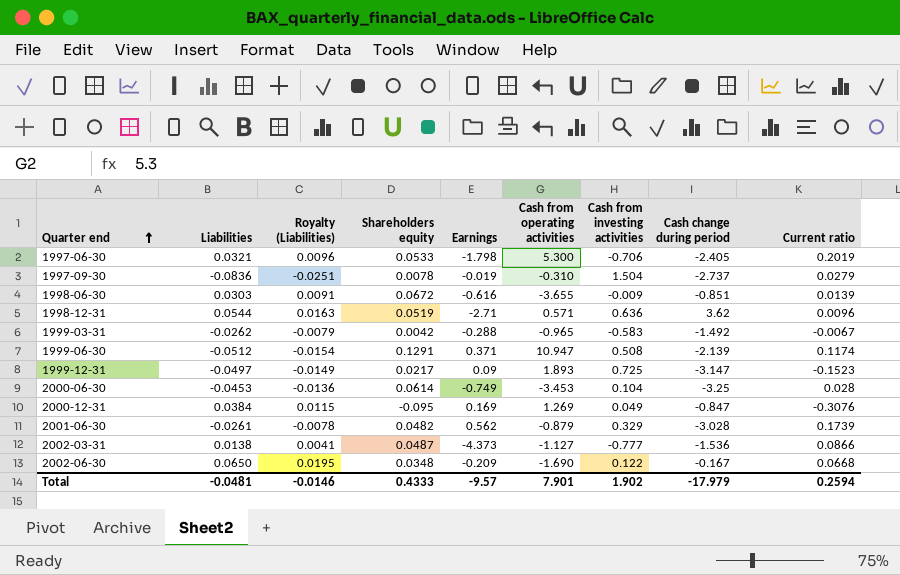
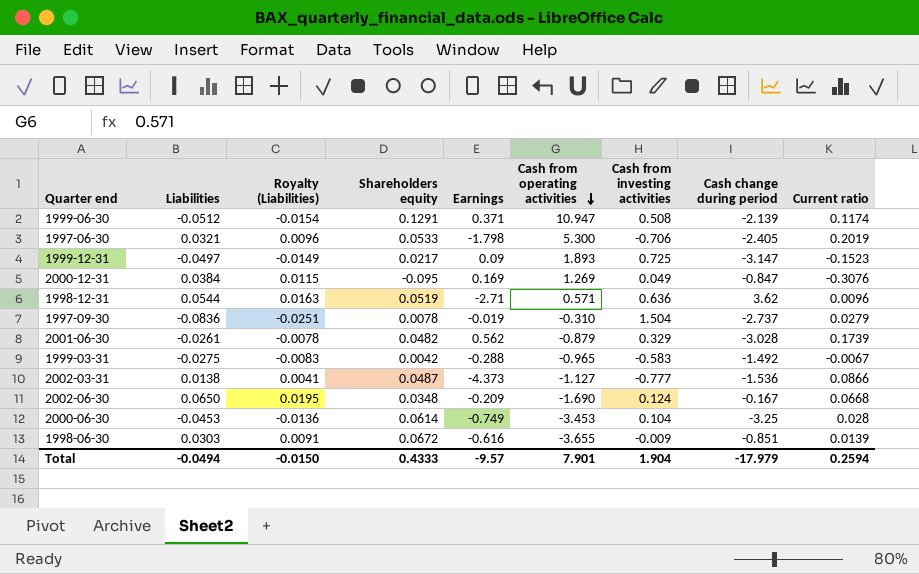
row order: Quarter end ascending -> Cash from operating activities descending
1999-03-31 | Liabilities: -0.0262 -> -0.0275
1999-03-31 | Royalty (Liabilities): -0.0079 -> -0.0083
2002-06-30 | Cash from investing activities: 0.122 -> 0.124
Total | Liabilities: -0.0481 -> -0.0494
Total | Royalty (Liabilities): -0.0146 -> -0.0150
Total | Cash from investing activities: 1.902 -> 1.904

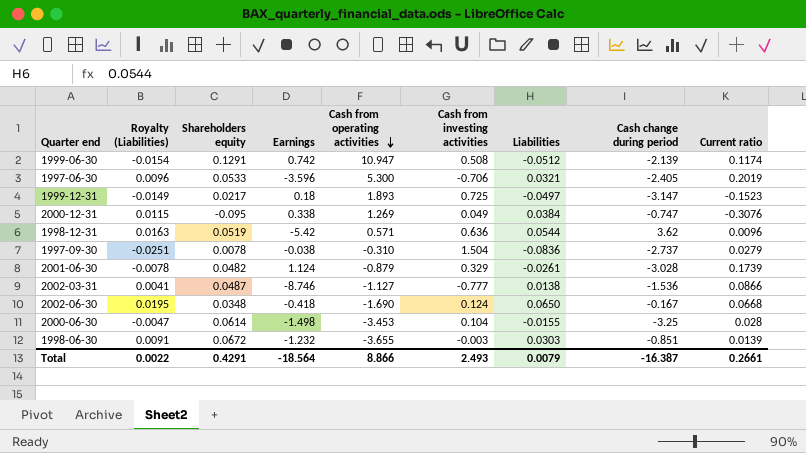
column Liabilities | position: 2 -> 7
row 1999-03-31: -0.0275 | -0.0083 | 0.0042 | -0.288 | -0.965 | -0.583 | -1.492 | -0.0067 -> none
1999-06-30 | Earnings: 0.371 -> 0.742
1997-06-30 | Earnings: -1.798 -> -3.596
1999-12-31 | Earnings: 0.09 -> 0.18
2000-12-31 | Earnings: 0.169 -> 0.338
2000-12-31 | Cash change during period: -0.847 -> -0.747
1998-12-31 | Earnings: -2.71 -> -5.42
1997-09-30 | Earnings: -0.019 -> -0.038
2001-06-30 | Earnings: 0.562 -> 1.124
2002-03-31 | Earnings: -4.373 -> -8.746
2002-06-30 | Earnings: -0.209 -> -0.418
2000-06-30 | Royalty (Liabilities): -0.0136 -> -0.0047
2000-06-30 | Earnings: -0.749 -> -1.498
2000-06-30 | Liabilities: -0.0453 -> -0.0155
1998-06-30 | Earnings: -0.616 -> -1.232
1998-06-30 | Cash from investing activities: -0.009 -> -0.003
Total | Royalty (Liabilities): -0.0150 -> 0.0022
Total | Shareholders equity: 0.4333 -> 0.4291
Total | Earnings: -9.57 -> -18.564
Total | Cash from operating activities: 7.901 -> 8.866
Total | Cash from investing activities: 1.904 -> 2.493
Total | Liabilities: -0.0494 -> 0.0079
Total | Cash change during period: -17.979 -> -16.387
Total | Current ratio: 0.2594 -> 0.2661

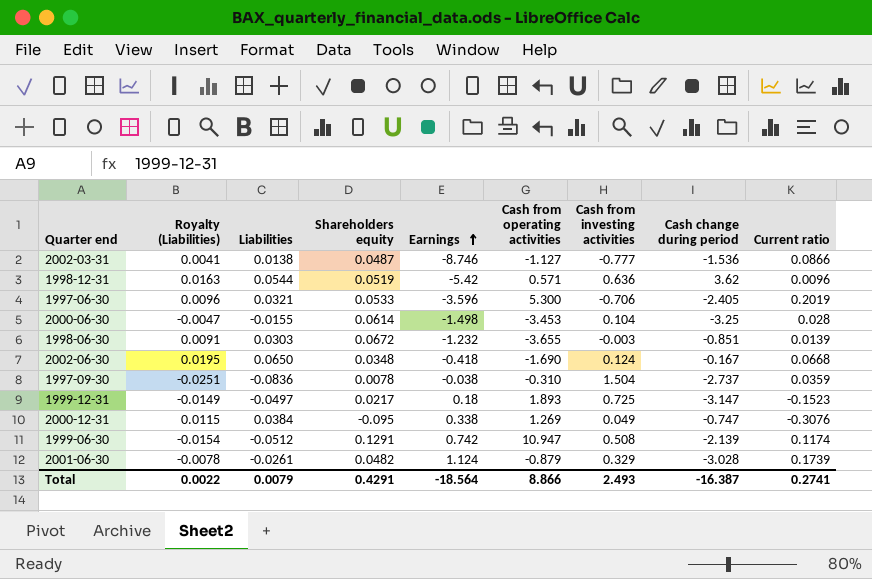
row order: Cash from operating activities descending -> Earnings ascending
column Liabilities | position: 7 -> 3
1997-09-30 | Current ratio: 0.0279 -> 0.0359
Total | Current ratio: 0.2661 -> 0.2741

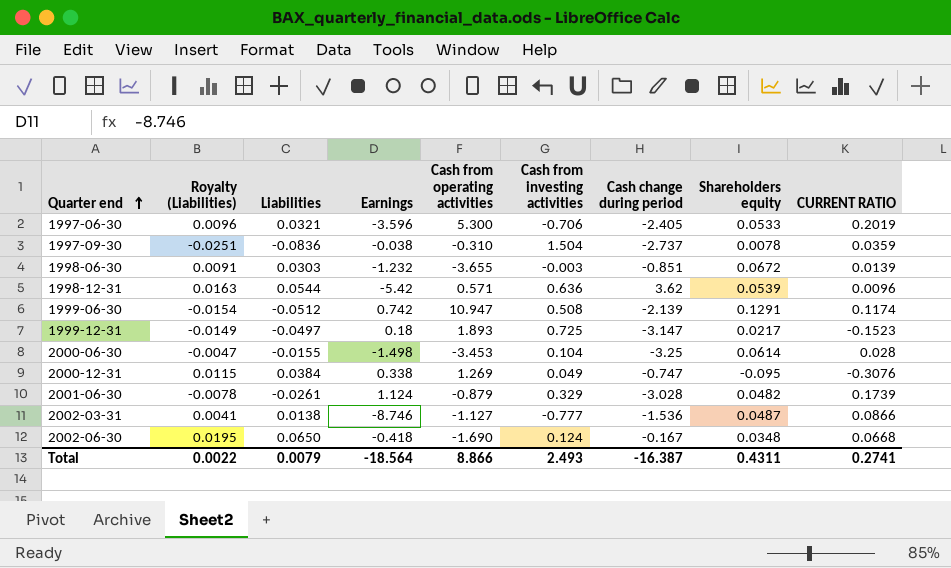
row order: Earnings ascending -> Quarter end ascending
column Shareholders equity | position: 4 -> 8
column name: Current ratio -> CURRENT RATIO
1998-12-31 | Shareholders equity: 0.0519 -> 0.0539
Total | Shareholders equity: 0.4291 -> 0.4311

